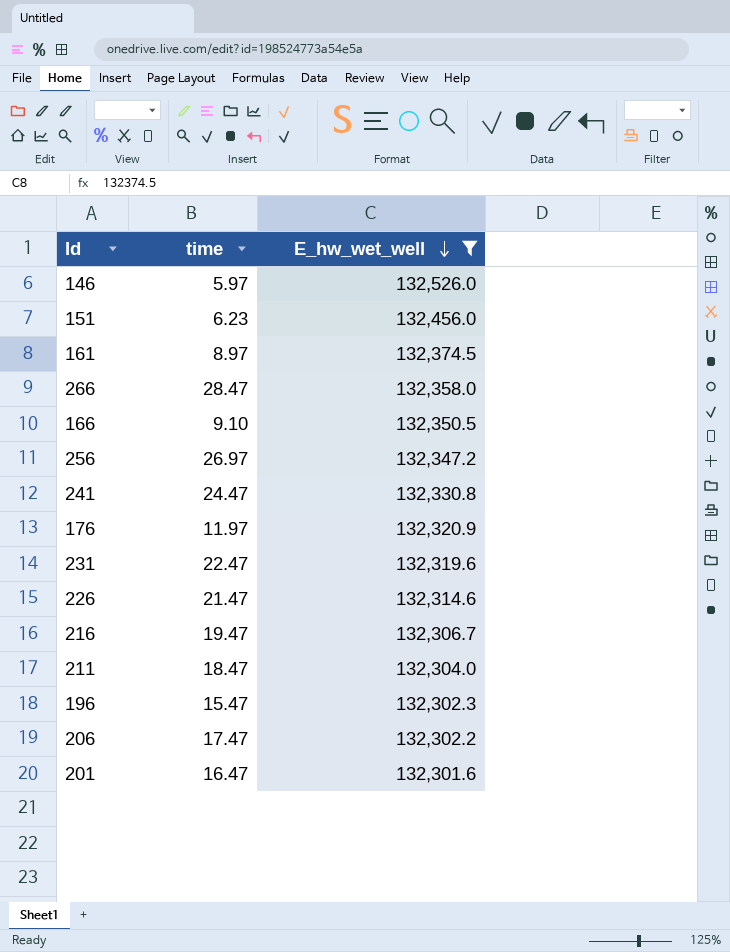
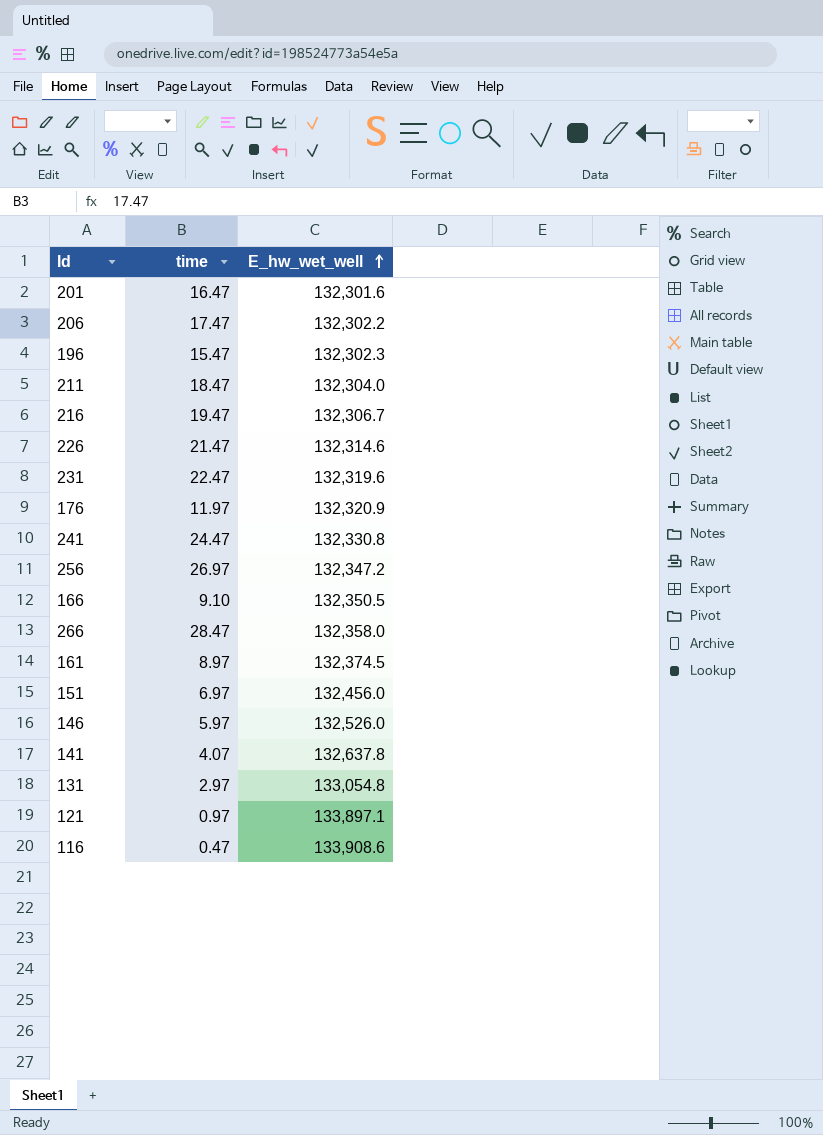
filter: E_hw_wet_well <= 132,526.0 -> none
row order: E_hw_wet_well descending -> E_hw_wet_well ascending
151 | time: 6.23 -> 6.97

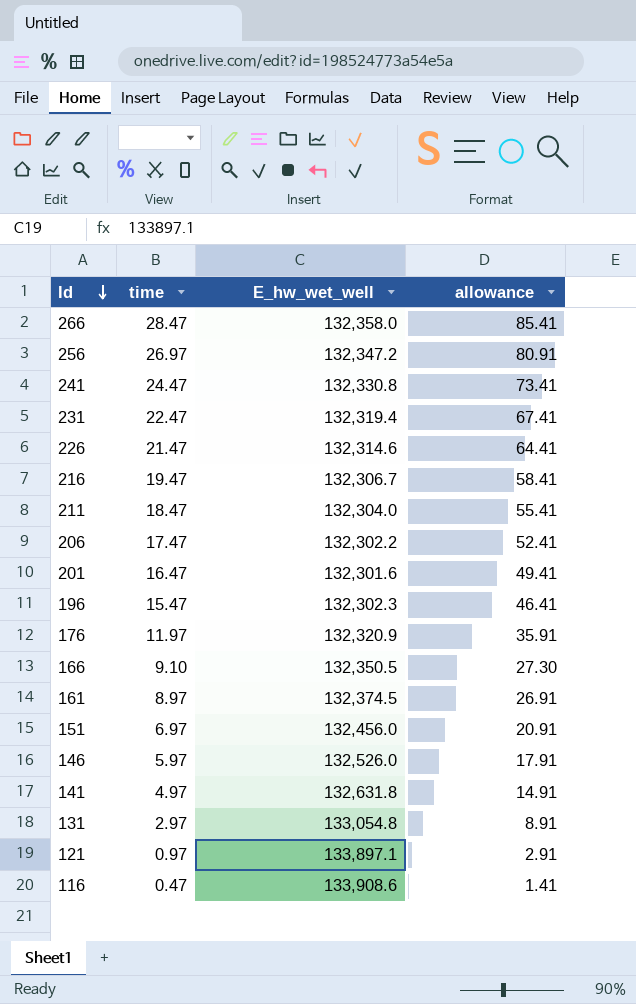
row order: E_hw_wet_well ascending -> Id descending
column allowance | formula: none -> [time] * 3
231 | E_hw_wet_well: 132,319.6 -> 132,319.4
141 | time: 4.07 -> 4.97
141 | E_hw_wet_well: 132,637.8 -> 132,631.8

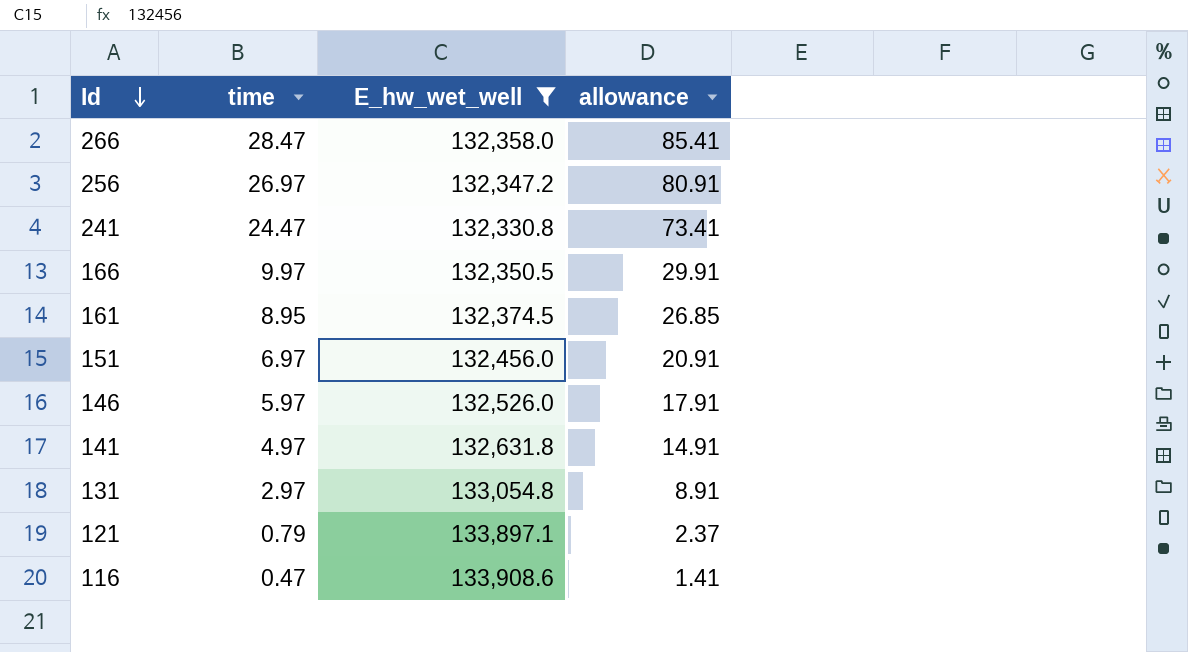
filter: none -> E_hw_wet_well >= 132,330.8
166 | time: 9.10 -> 9.97
166 | allowance: 27.30 -> 29.91
161 | time: 8.97 -> 8.95
161 | allowance: 26.91 -> 26.85
121 | time: 0.97 -> 0.79
121 | allowance: 2.91 -> 2.37

